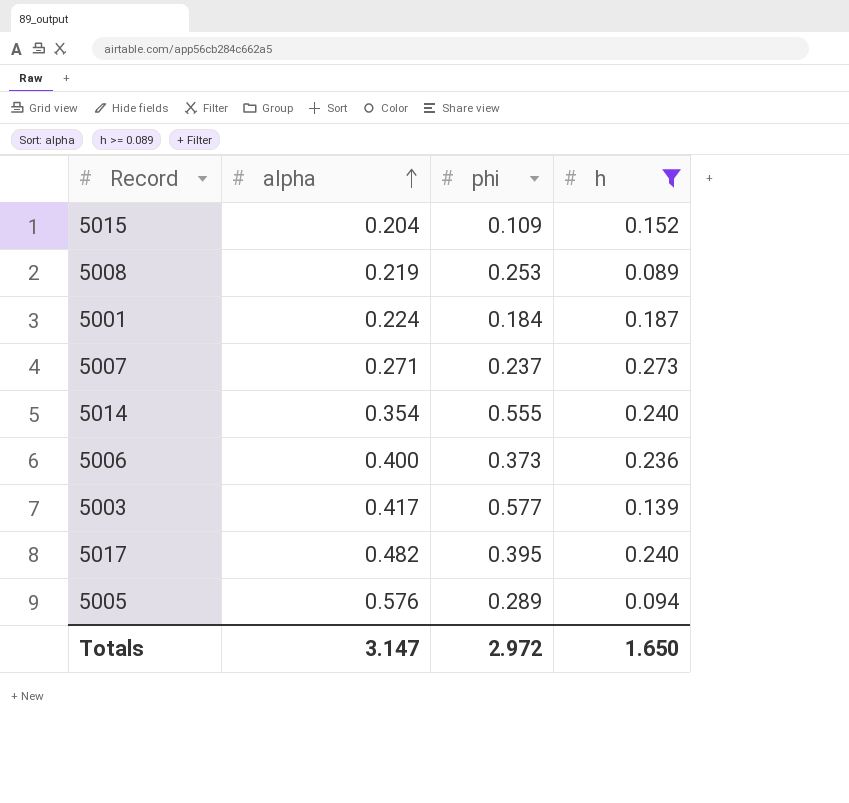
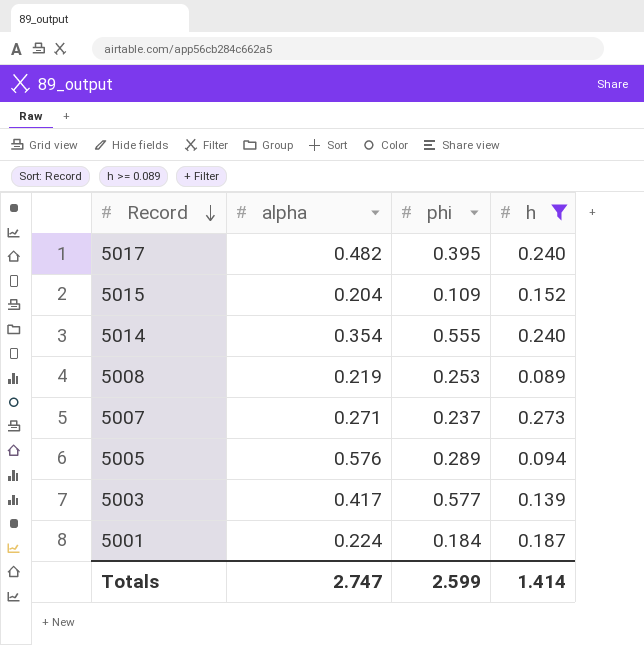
row order: alpha ascending -> Record descending
row 5006: 0.400 | 0.373 | 0.236 -> none
Totals | alpha: 3.147 -> 2.747
Totals | phi: 2.972 -> 2.599
Totals | h: 1.650 -> 1.414

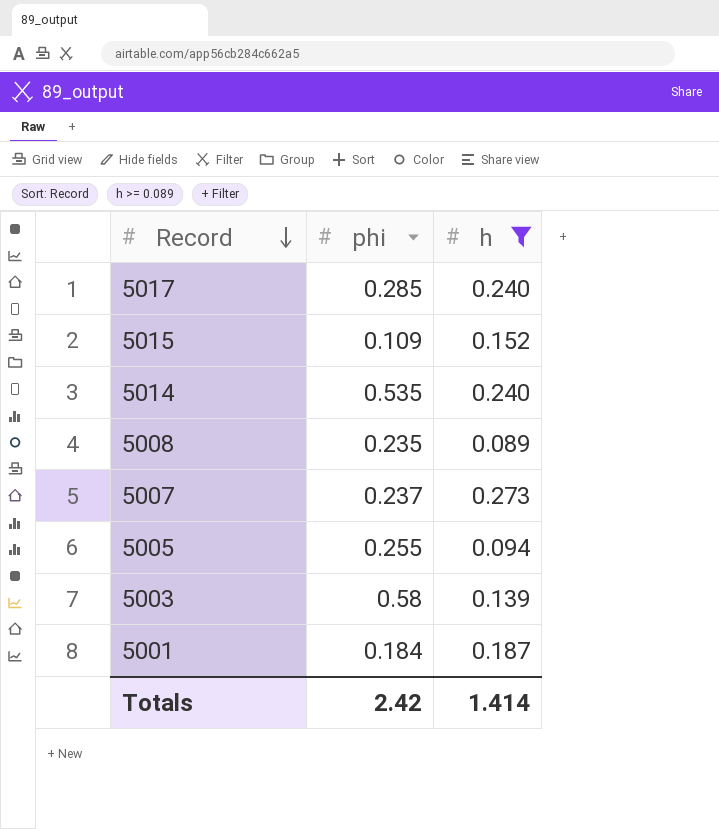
column alpha | position: 2 -> none
5017 | phi: 0.395 -> 0.285
5014 | phi: 0.555 -> 0.535
5008 | phi: 0.253 -> 0.235
5005 | phi: 0.289 -> 0.255
5003 | phi: 0.577 -> 0.58
Totals | phi: 2.599 -> 2.42

